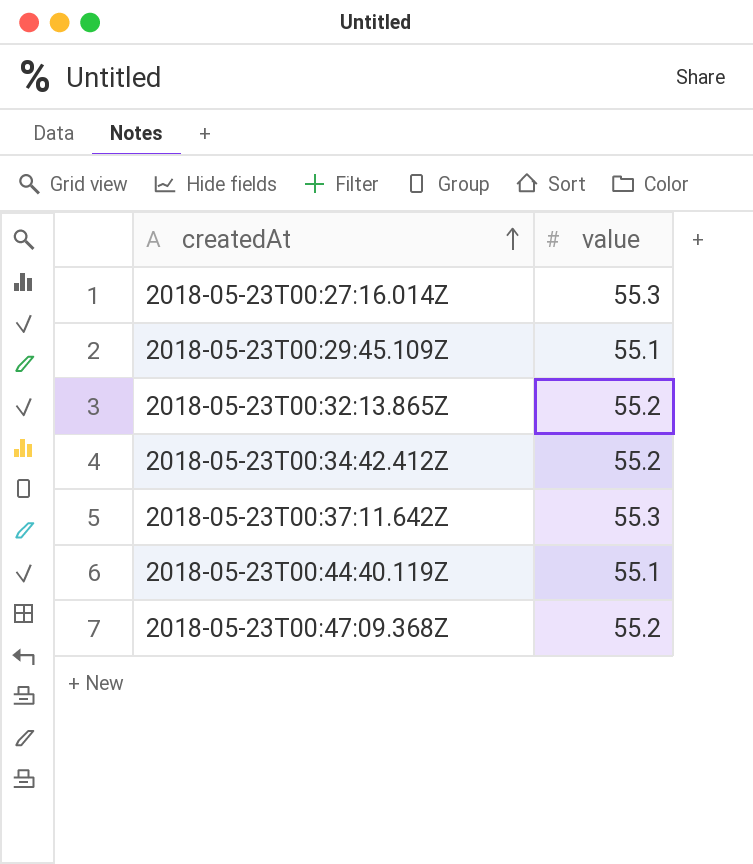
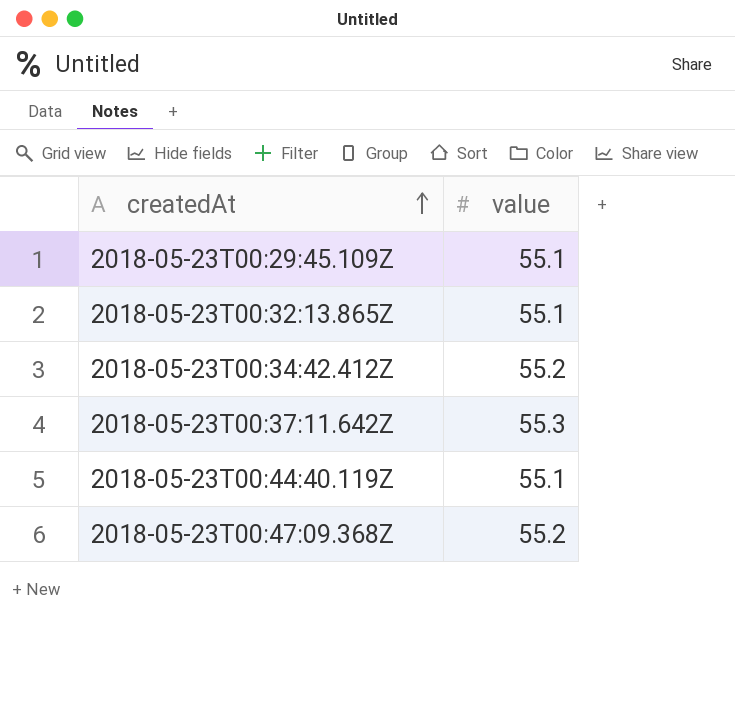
row 2018-05-23T00:27:16.014Z: 55.3 -> none
2018-05-23T00:32:13.865Z | value: 55.2 -> 55.1

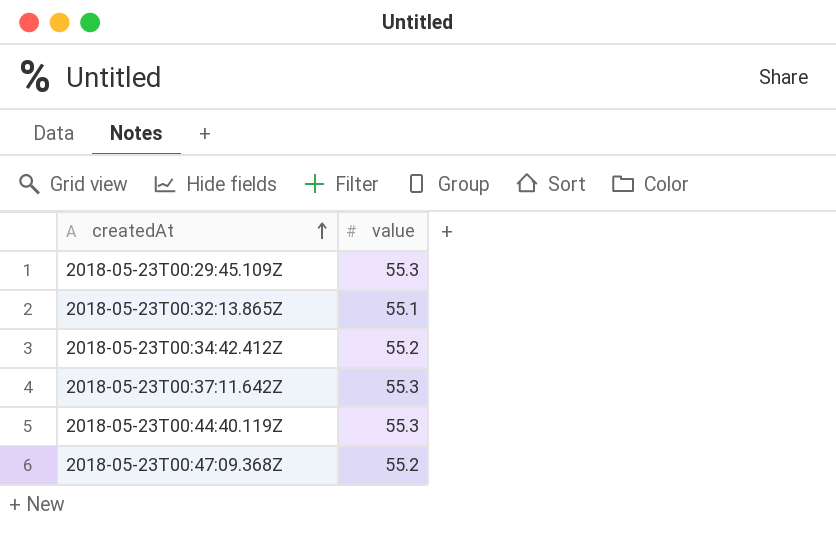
2018-05-23T00:29:45.109Z | value: 55.1 -> 55.3
2018-05-23T00:44:40.119Z | value: 55.1 -> 55.3

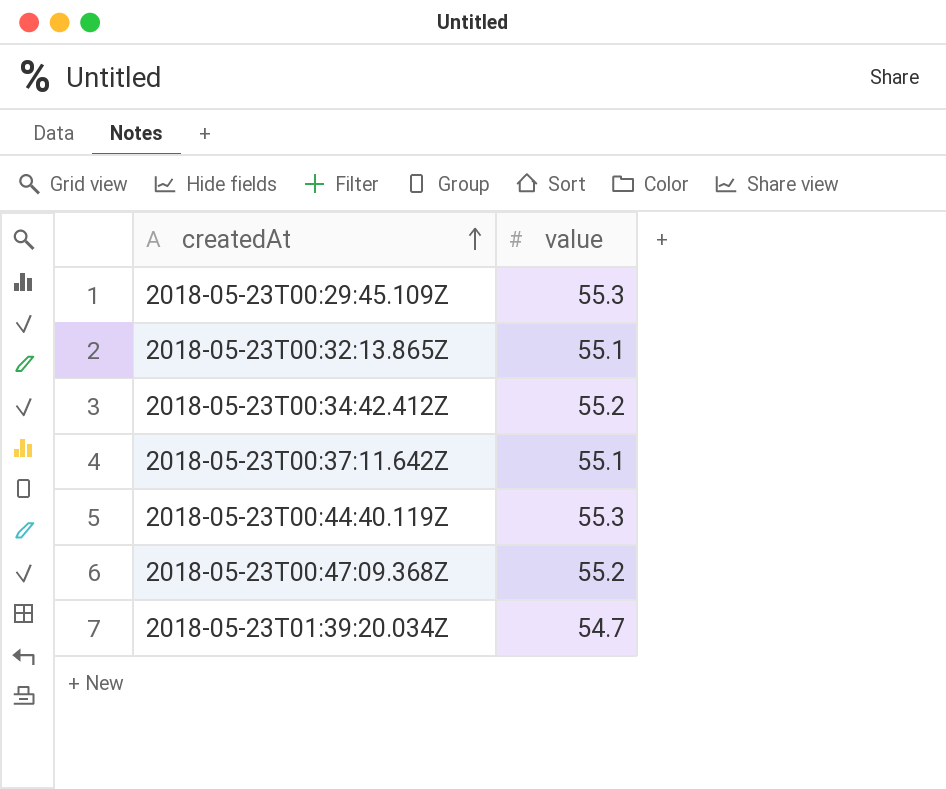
2018-05-23T00:37:11.642Z | value: 55.3 -> 55.1
row 2018-05-23T01:39:20.034Z: none -> 54.7

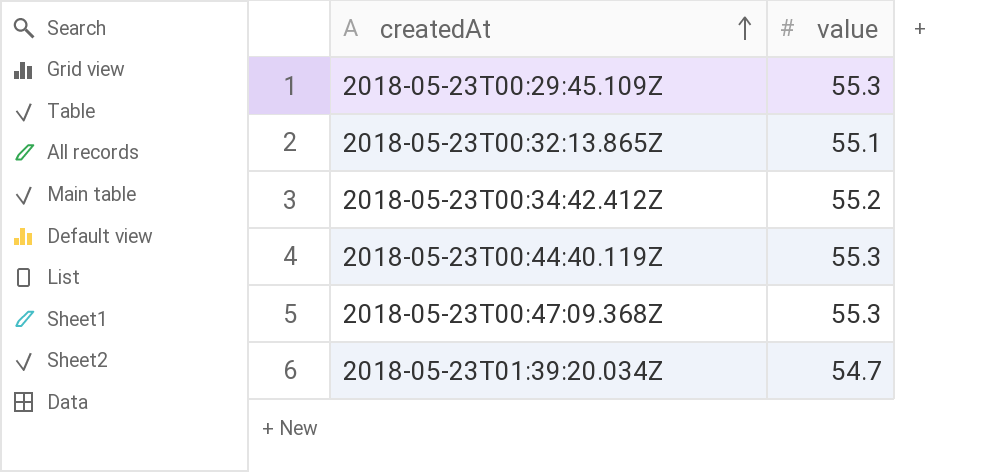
row 2018-05-23T00:37:11.642Z: 55.1 -> none
2018-05-23T00:47:09.368Z | value: 55.2 -> 55.3

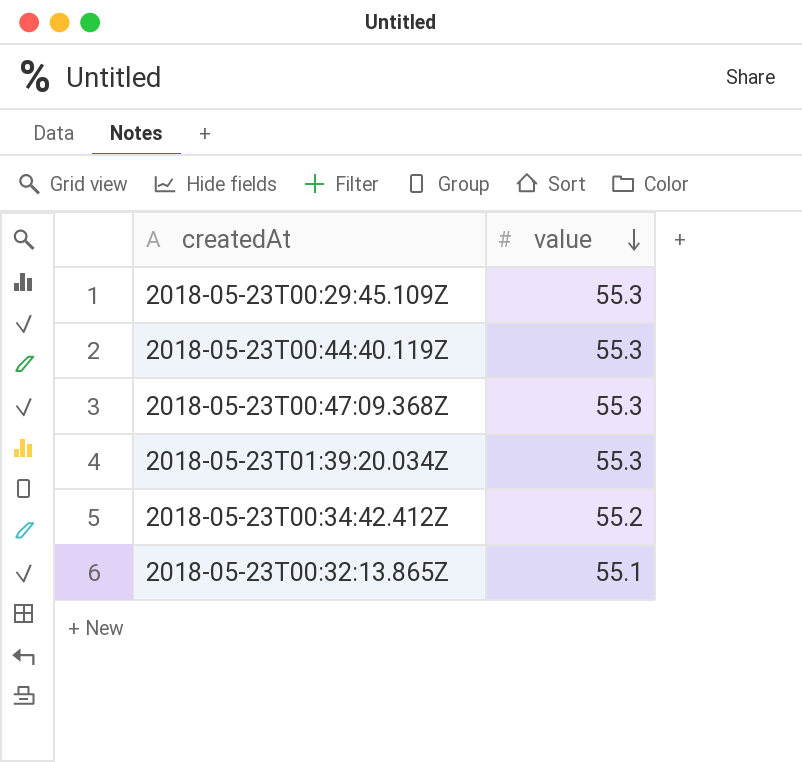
row order: createdAt ascending -> value descending
2018-05-23T01:39:20.034Z | value: 54.7 -> 55.3

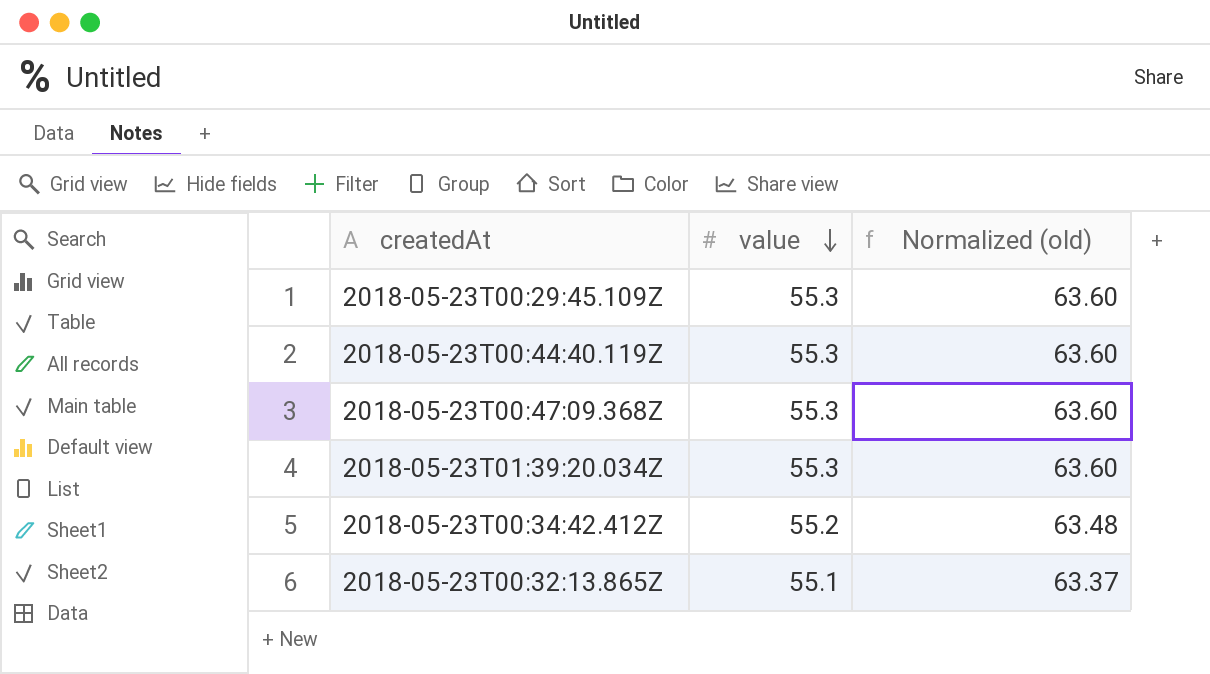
column Normalized (old) | formula: none -> [value] * 1.15

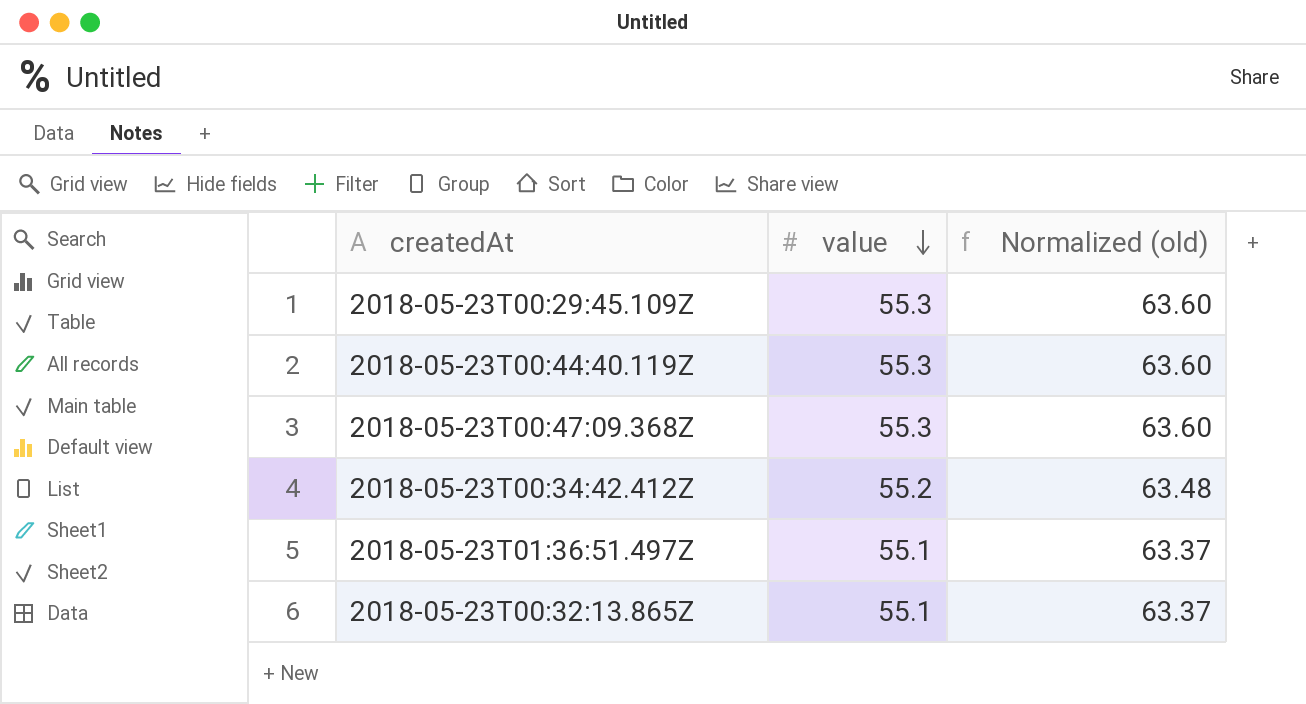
row 2018-05-23T01:39:20.034Z: 55.3 | 63.60 -> none
row 2018-05-23T01:36:51.497Z: none -> 55.1 | 63.37

